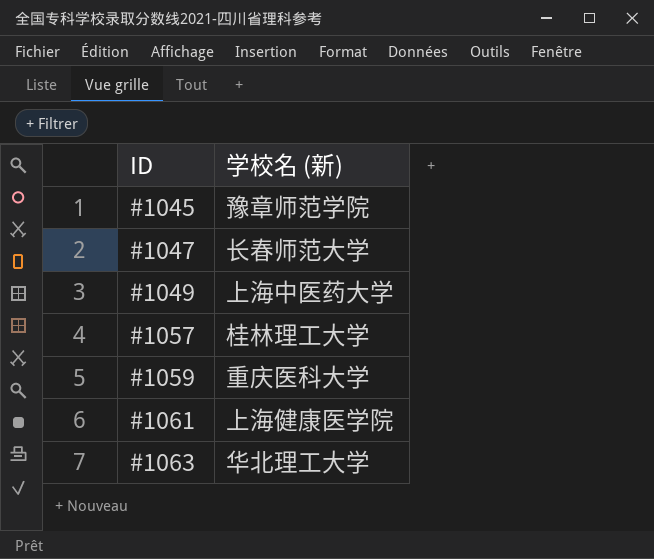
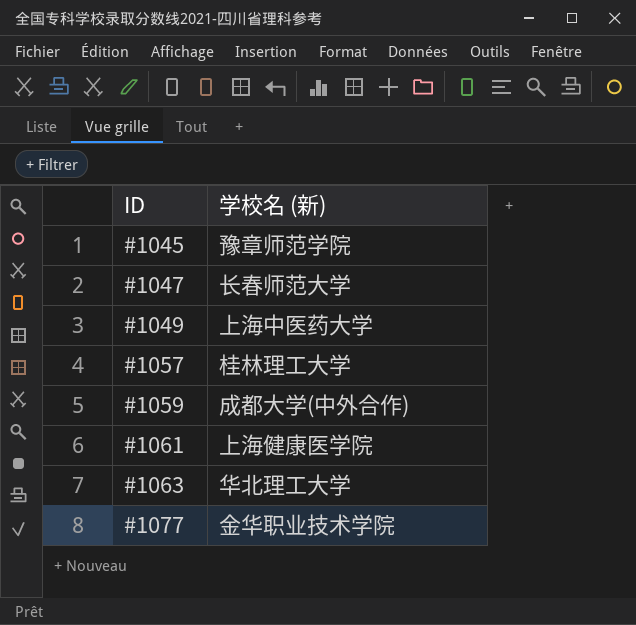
#1059 | 学校名 (新): 重庆医科大学 -> 成都大学(中外合作)
row #1077: none -> 金华职业技术学院

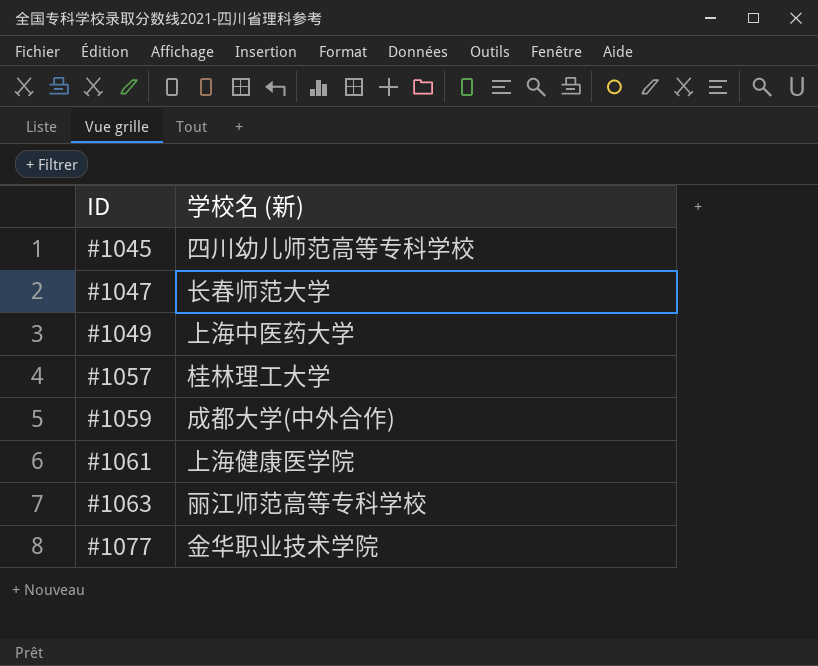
#1045 | 学校名 (新): 豫章师范学院 -> 四川幼儿师范高等专科学校
#1063 | 学校名 (新): 华北理工大学 -> 丽江师范高等专科学校

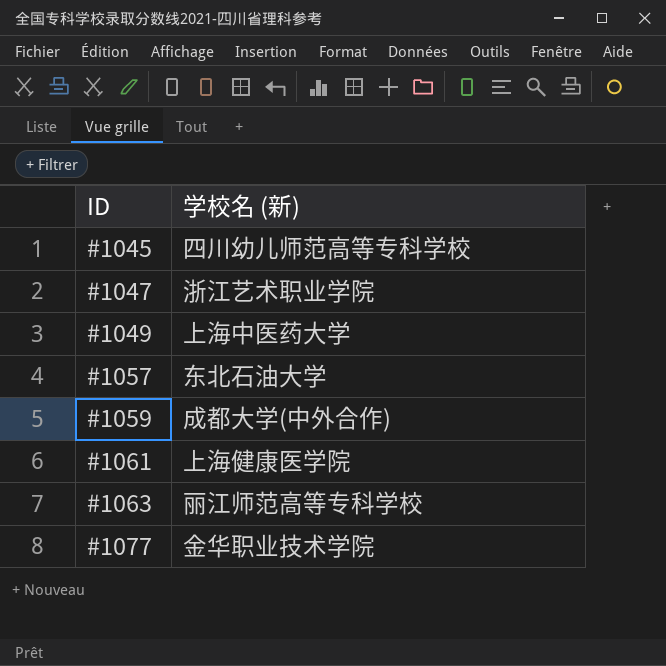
#1047 | 学校名 (新): 长春师范大学 -> 浙江艺术职业学院
#1057 | 学校名 (新): 桂林理工大学 -> 东北石油大学

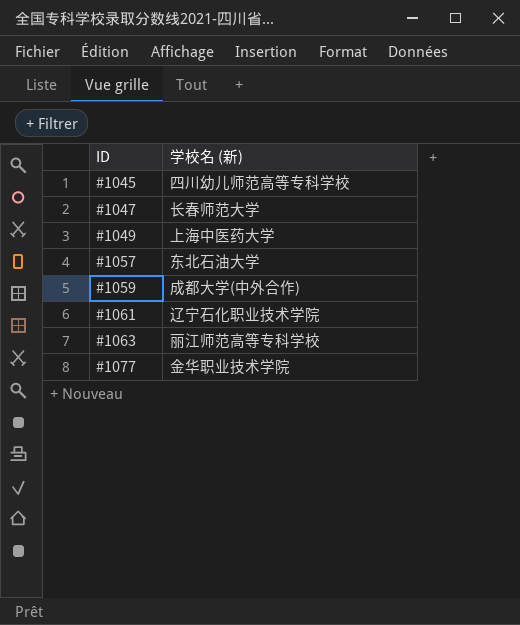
#1047 | 学校名 (新): 浙江艺术职业学院 -> 长春师范大学
#1061 | 学校名 (新): 上海健康医学院 -> 辽宁石化职业技术学院

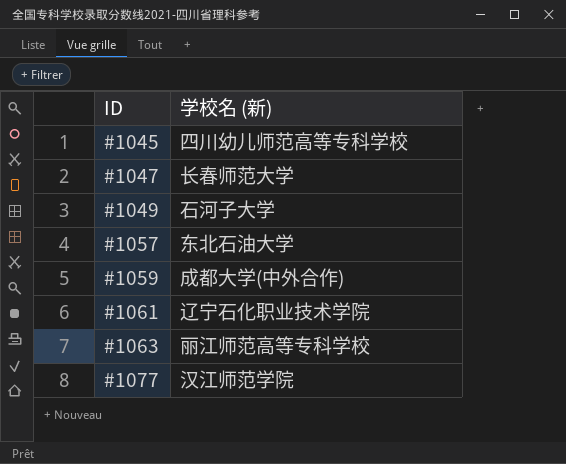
#1049 | 学校名 (新): 上海中医药大学 -> 石河子大学
#1077 | 学校名 (新): 金华职业技术学院 -> 汉江师范学院

